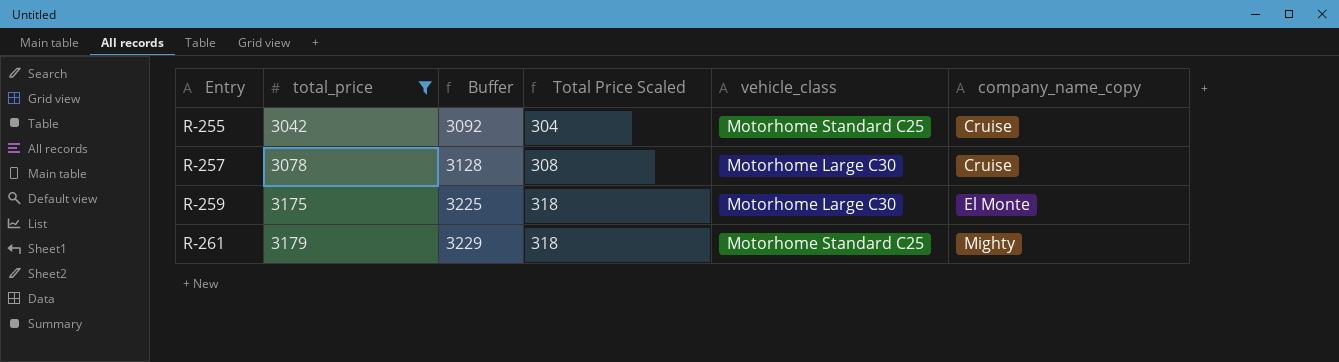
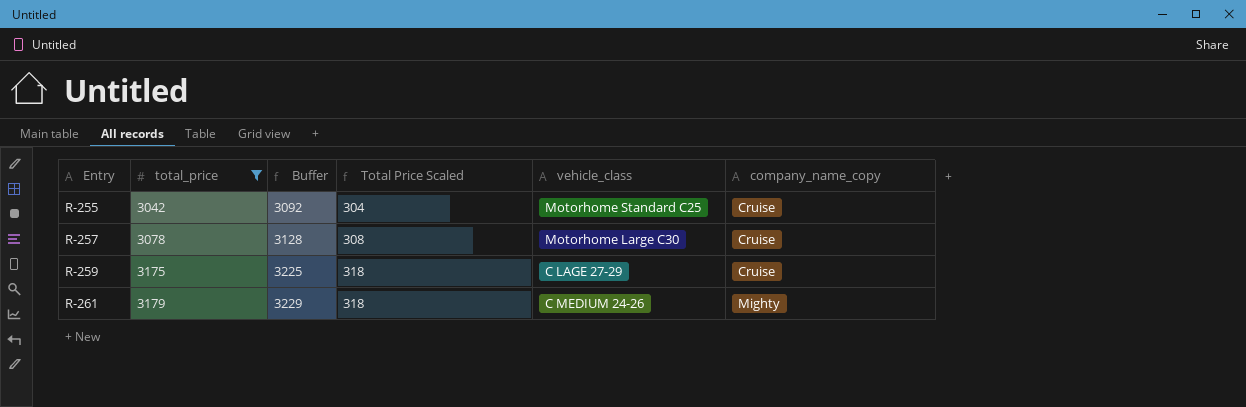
R-259 | vehicle_class: Motorhome Large C30 -> C LAGE 27-29
R-259 | company_name_copy: El Monte -> Cruise
R-261 | vehicle_class: Motorhome Standard C25 -> C MEDIUM 24-26

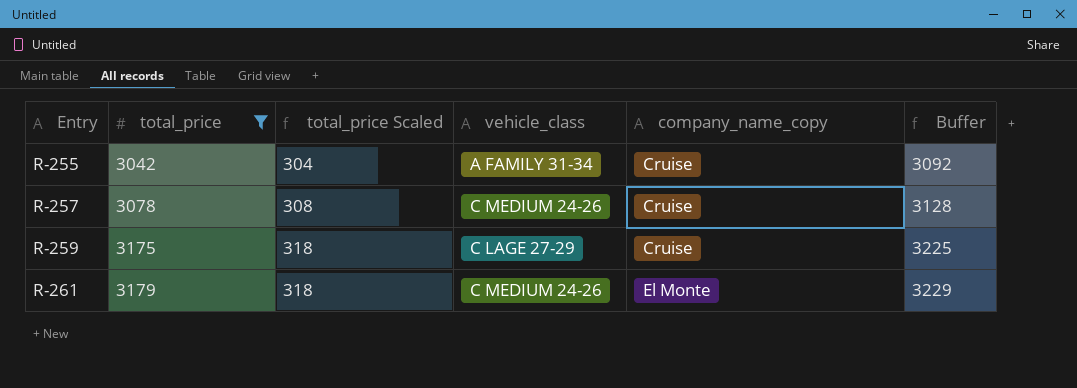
column name: Total Price Scaled -> total_price Scaled
column Buffer | position: 3 -> 6
R-255 | vehicle_class: Motorhome Standard C25 -> A FAMILY 31-34
R-257 | vehicle_class: Motorhome Large C30 -> C MEDIUM 24-26
R-261 | company_name_copy: Mighty -> El Monte

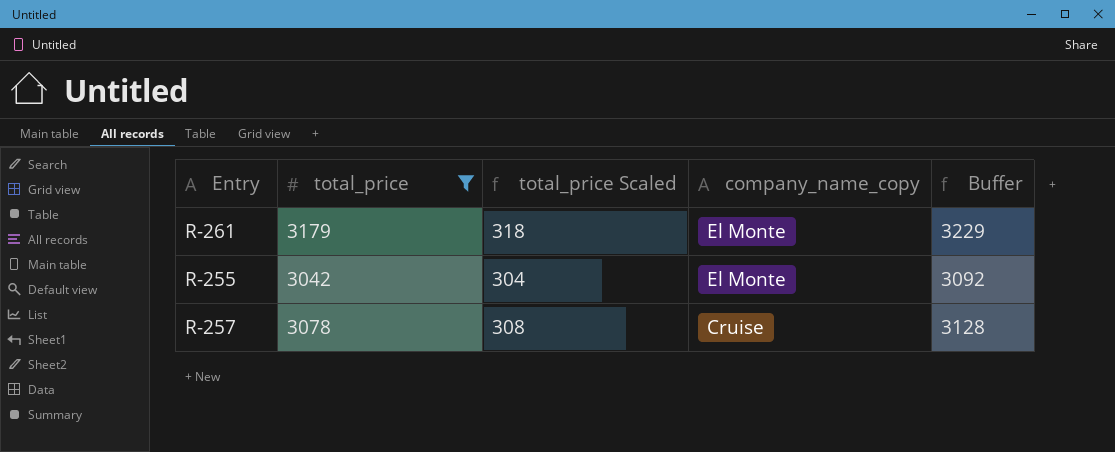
row order: Entry ascending -> company_name_copy descending
column vehicle_class | position: 4 -> none
row R-259: 3175 | 318 | C LAGE 27-29 | Cruise | 3225 -> none
R-255 | company_name_copy: Cruise -> El Monte

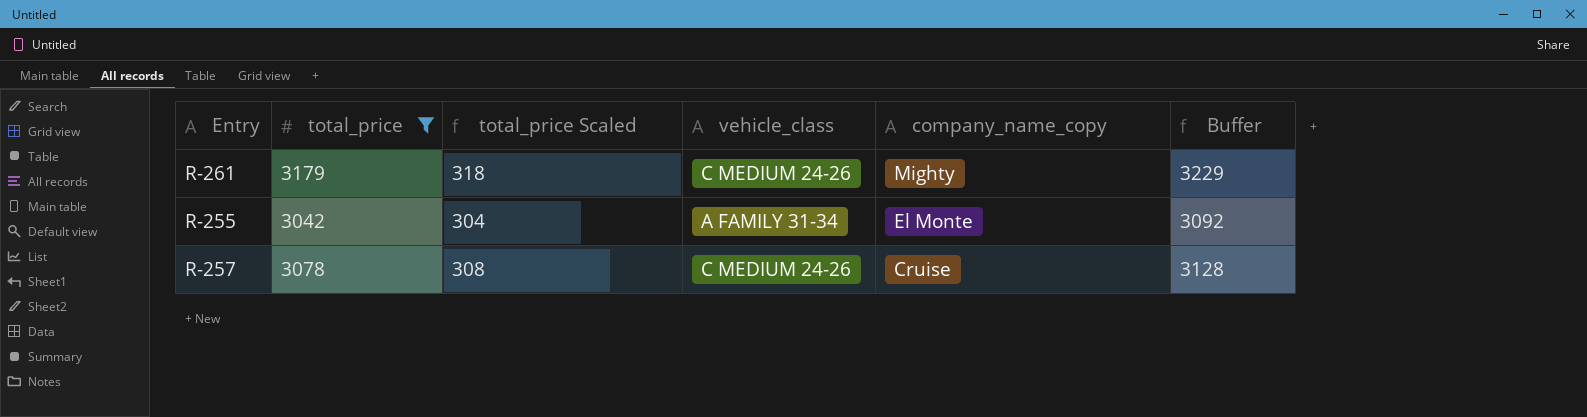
column vehicle_class | position: none -> 4
R-261 | company_name_copy: El Monte -> Mighty

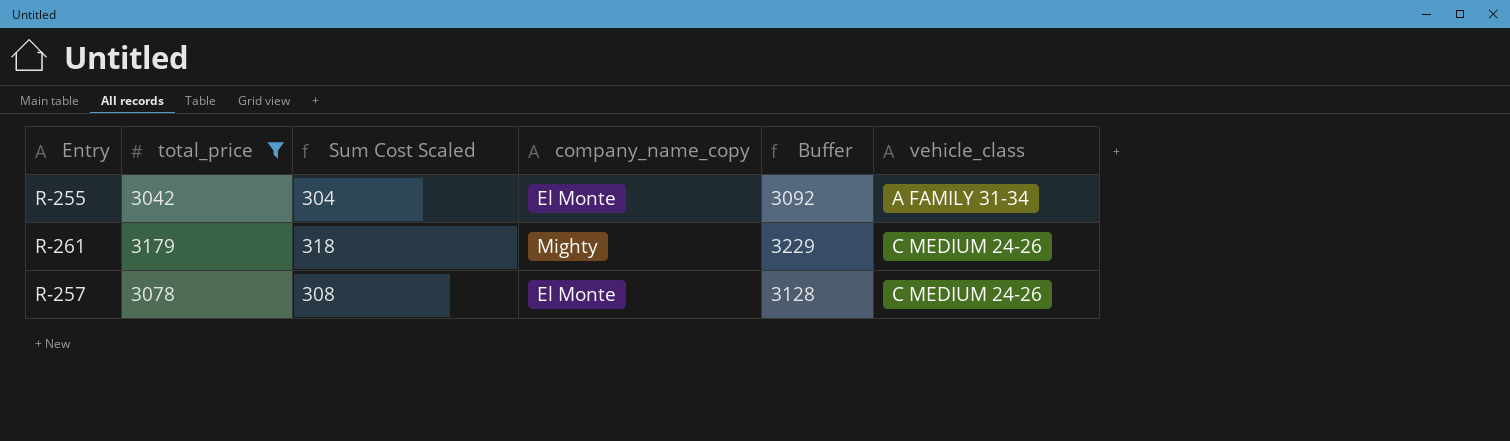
row order: company_name_copy descending -> vehicle_class ascending
column name: total_price Scaled -> Sum Cost Scaled
column vehicle_class | position: 4 -> 6
R-257 | company_name_copy: Cruise -> El Monte

